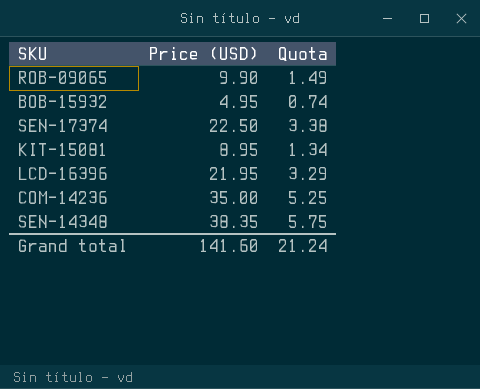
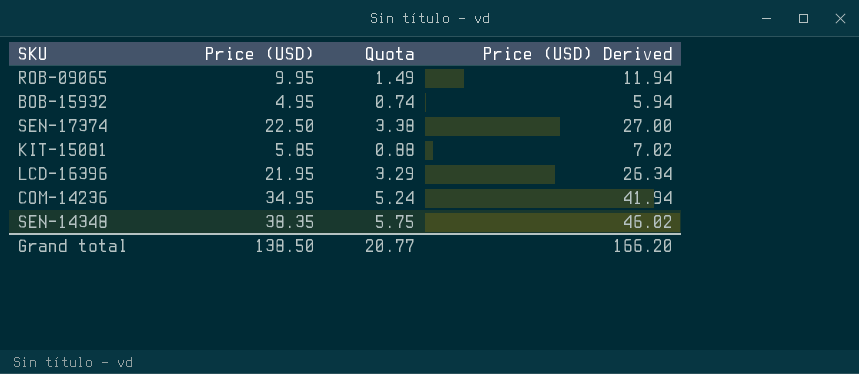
column Price (USD) Derived | formula: none -> [Price (USD)] * 1.2
ROB-09065 | Price (USD): 9.90 -> 9.95
KIT-15081 | Price (USD): 8.95 -> 5.85
KIT-15081 | Quota: 1.34 -> 0.88
COM-14236 | Price (USD): 35.00 -> 34.95
COM-14236 | Quota: 5.25 -> 5.24
Grand total | Price (USD): 141.60 -> 138.50
Grand total | Quota: 21.24 -> 20.77

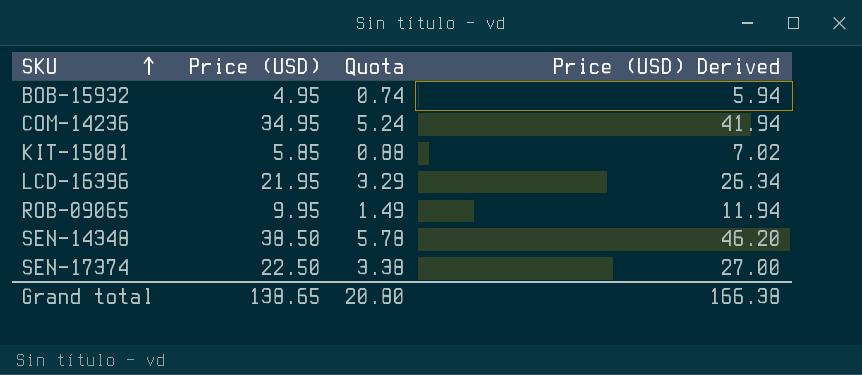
row order: none -> SKU ascending
SEN-14348 | Price (USD): 38.35 -> 38.50
SEN-14348 | Quota: 5.75 -> 5.78
SEN-14348 | Price (USD) Derived: 46.02 -> 46.20
Grand total | Price (USD): 138.50 -> 138.65
Grand total | Quota: 20.77 -> 20.80
Grand total | Price (USD) Derived: 166.20 -> 166.38

